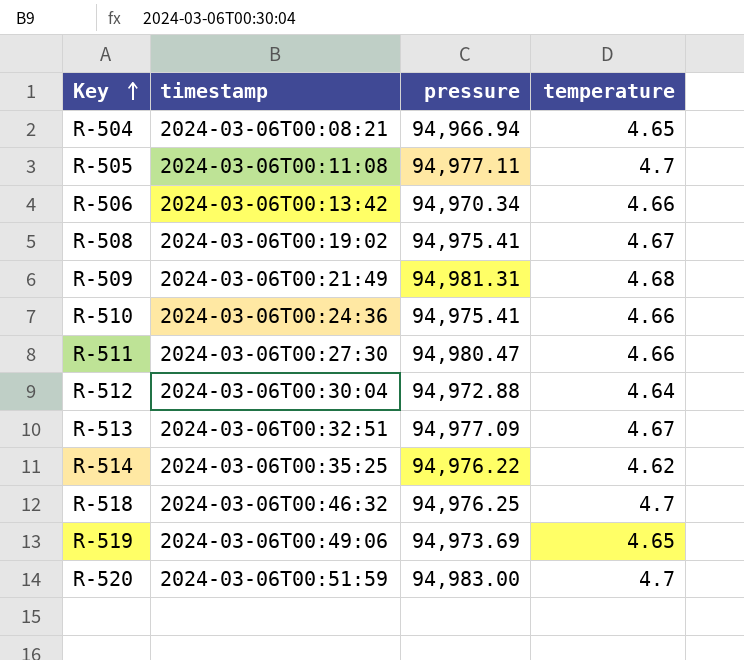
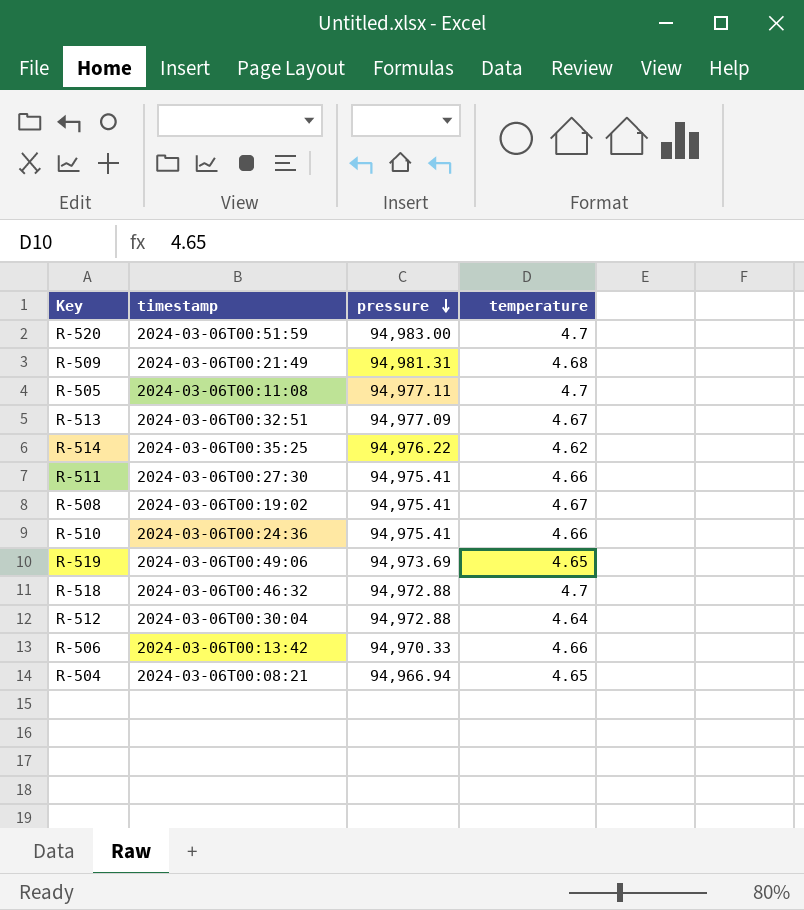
row order: Key ascending -> pressure descending
R-511 | pressure: 94,980.47 -> 94,975.41
R-518 | pressure: 94,976.25 -> 94,972.88
R-506 | pressure: 94,970.34 -> 94,970.33

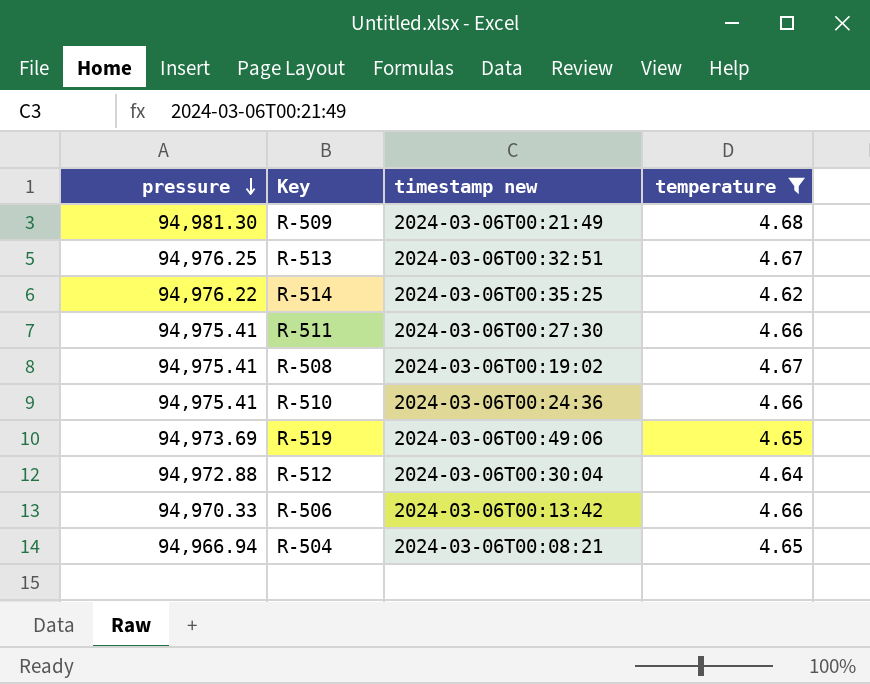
filter: none -> temperature != 4.7
column pressure | position: 3 -> 1
column name: timestamp -> timestamp new
R-509 | pressure: 94,981.31 -> 94,981.30
R-513 | pressure: 94,977.09 -> 94,976.25

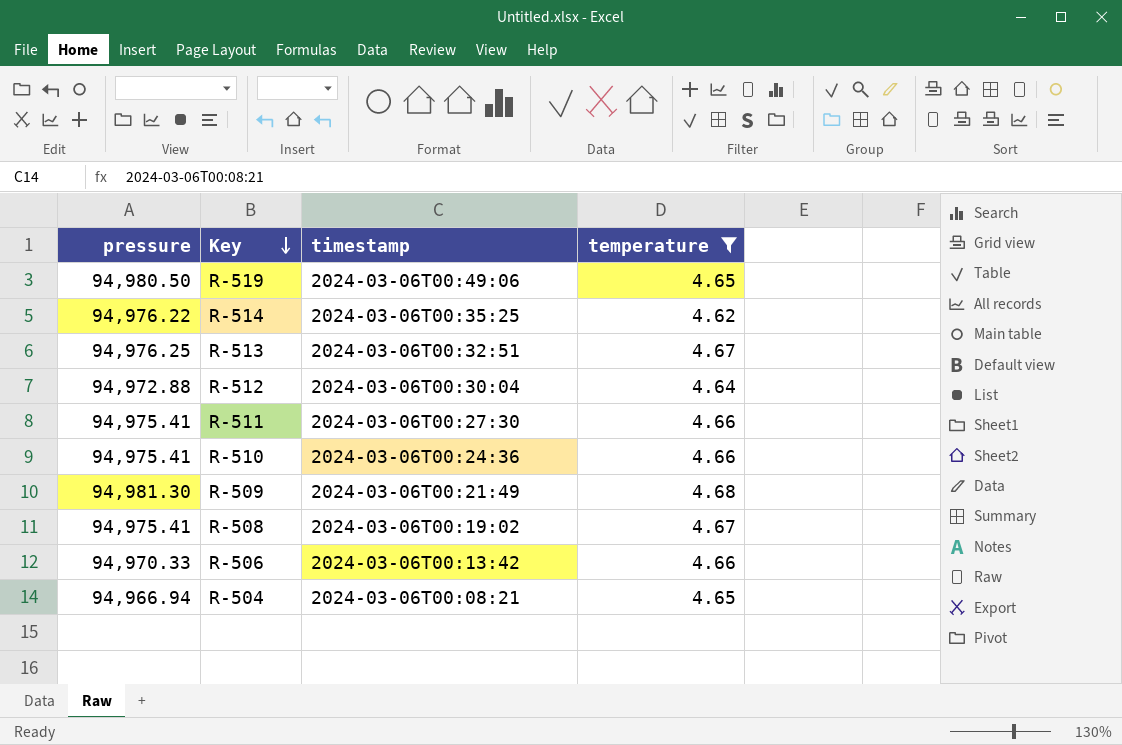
row order: pressure descending -> Key descending
column name: timestamp new -> timestamp
R-519 | pressure: 94,973.69 -> 94,980.50

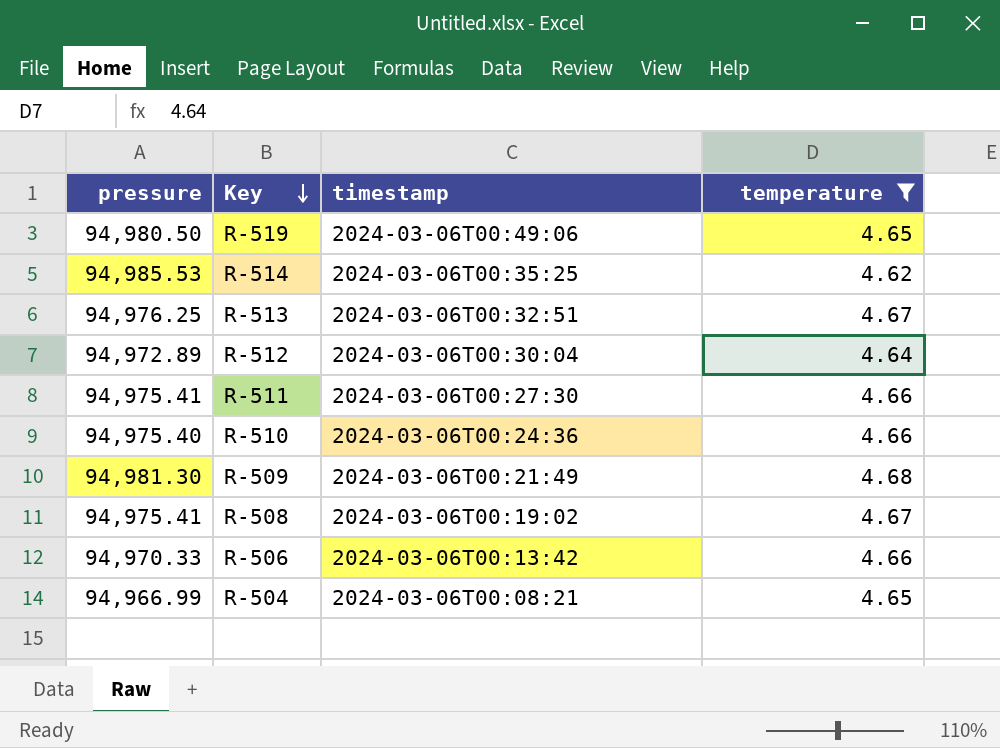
R-514 | pressure: 94,976.22 -> 94,985.53
R-512 | pressure: 94,972.88 -> 94,972.89
R-510 | pressure: 94,975.41 -> 94,975.40
R-504 | pressure: 94,966.94 -> 94,966.99

